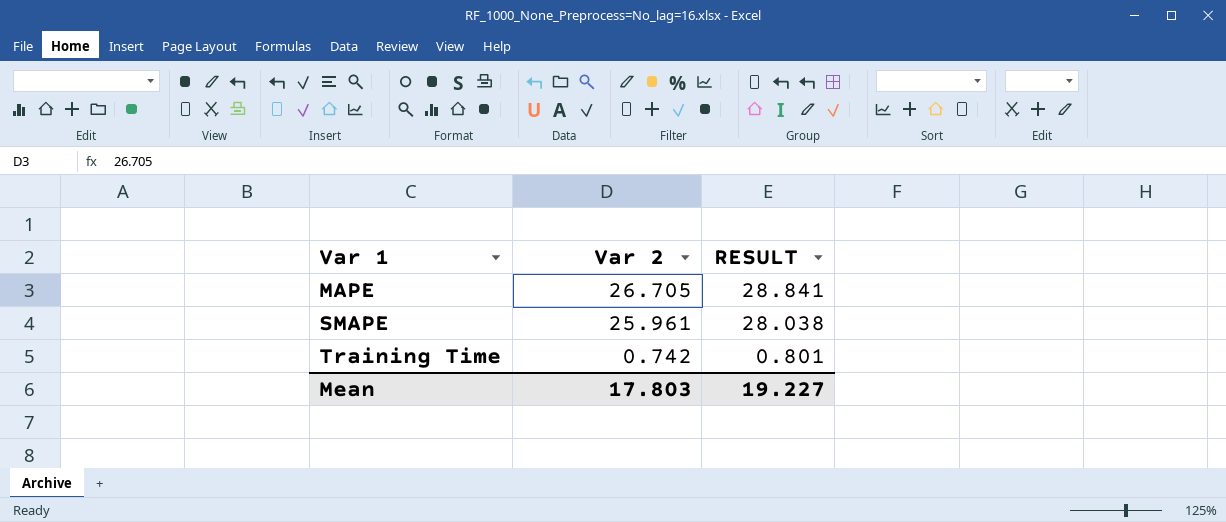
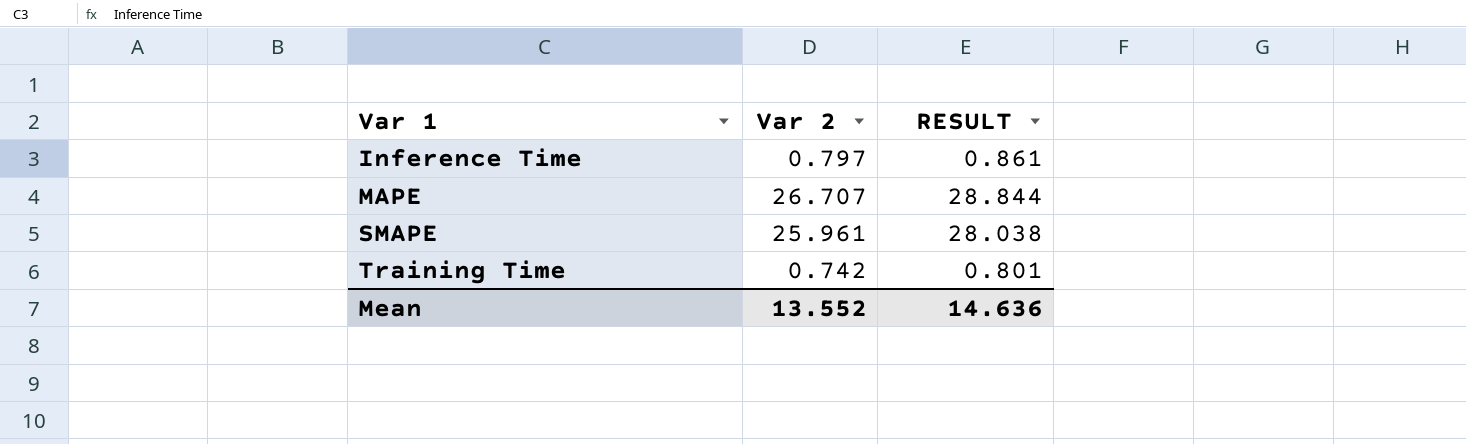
row Inference Time: none -> 0.797 | 0.861
MAPE | Var 2: 26.705 -> 26.707
MAPE | RESULT: 28.841 -> 28.844
Mean | Var 2: 17.803 -> 13.552
Mean | RESULT: 19.227 -> 14.636

